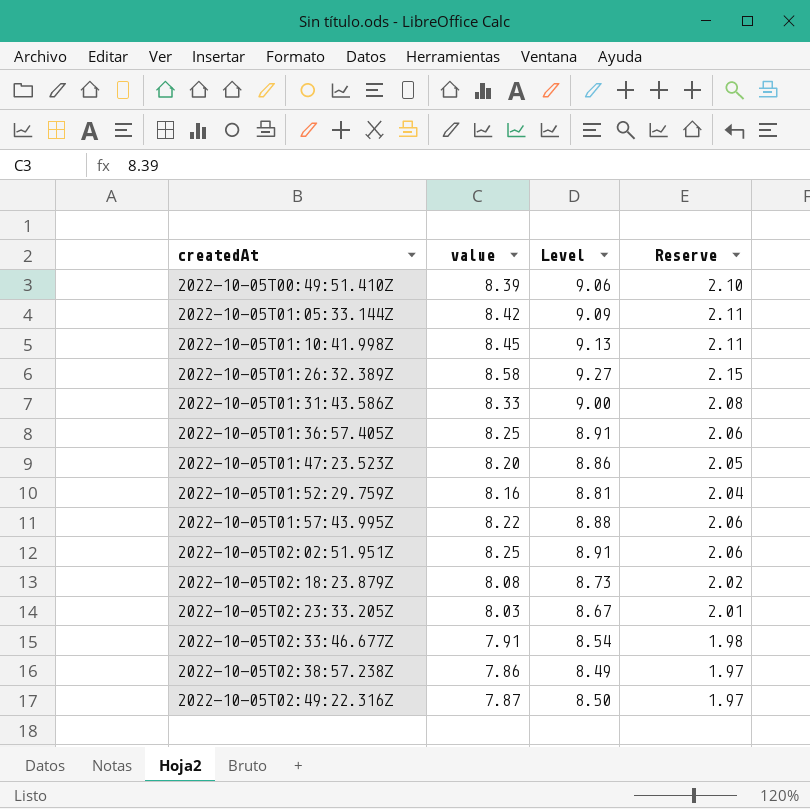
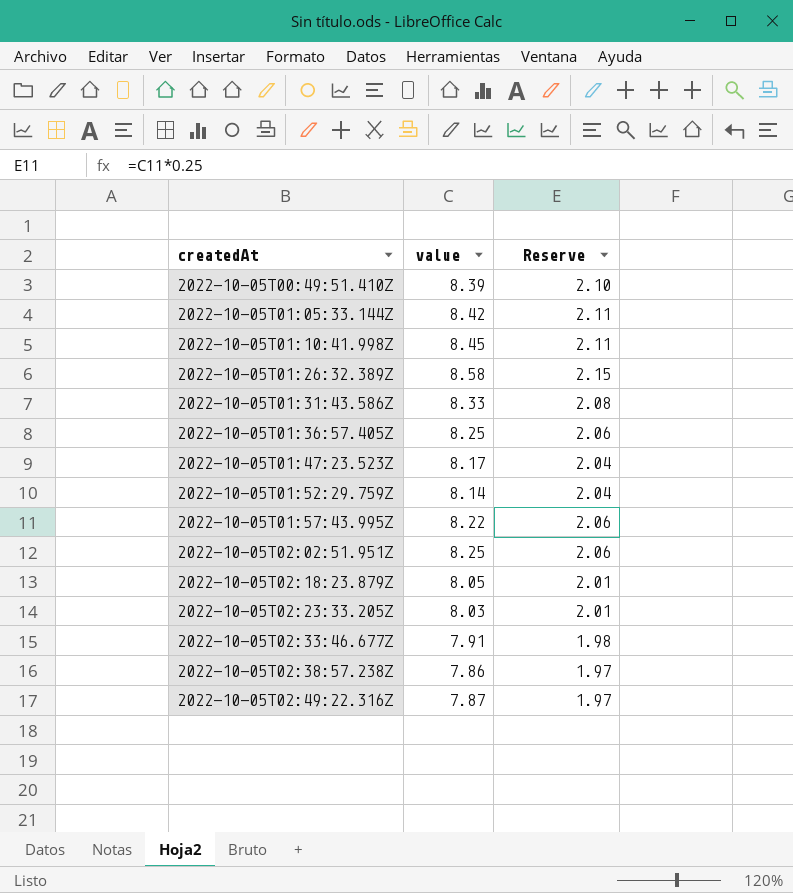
column Level | formula: [value] * 1.08 -> none
2022-10-05T01:47:23.523Z | value: 8.20 -> 8.17
2022-10-05T01:47:23.523Z | Reserve: 2.05 -> 2.04
2022-10-05T01:52:29.759Z | value: 8.16 -> 8.14
2022-10-05T02:18:23.879Z | value: 8.08 -> 8.05
2022-10-05T02:18:23.879Z | Reserve: 2.02 -> 2.01

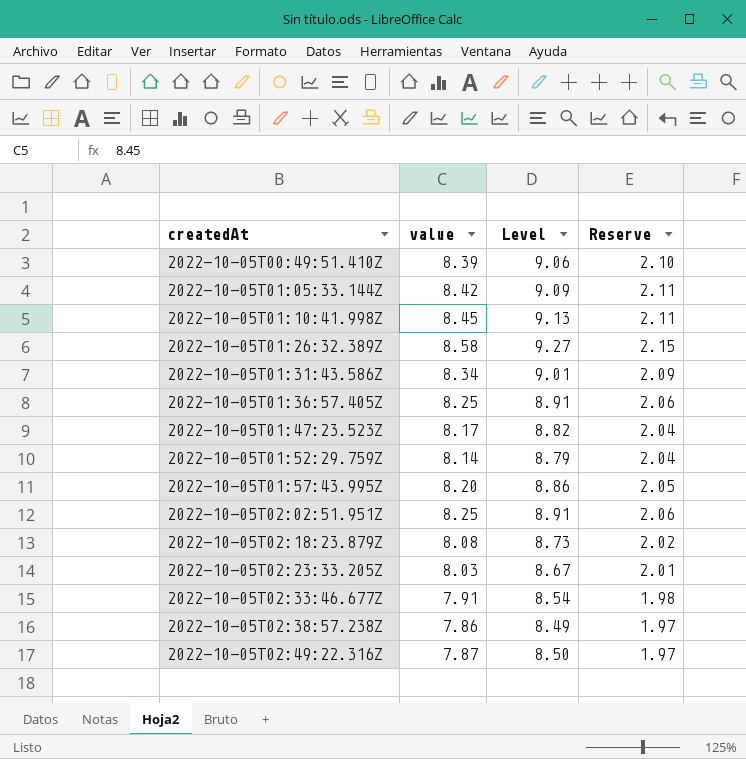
column Level | formula: none -> [value] * 1.08
2022-10-05T01:31:43.586Z | value: 8.33 -> 8.34
2022-10-05T01:31:43.586Z | Reserve: 2.08 -> 2.09
2022-10-05T01:57:43.995Z | value: 8.22 -> 8.20
2022-10-05T01:57:43.995Z | Reserve: 2.06 -> 2.05
2022-10-05T02:18:23.879Z | value: 8.05 -> 8.08
2022-10-05T02:18:23.879Z | Reserve: 2.01 -> 2.02

